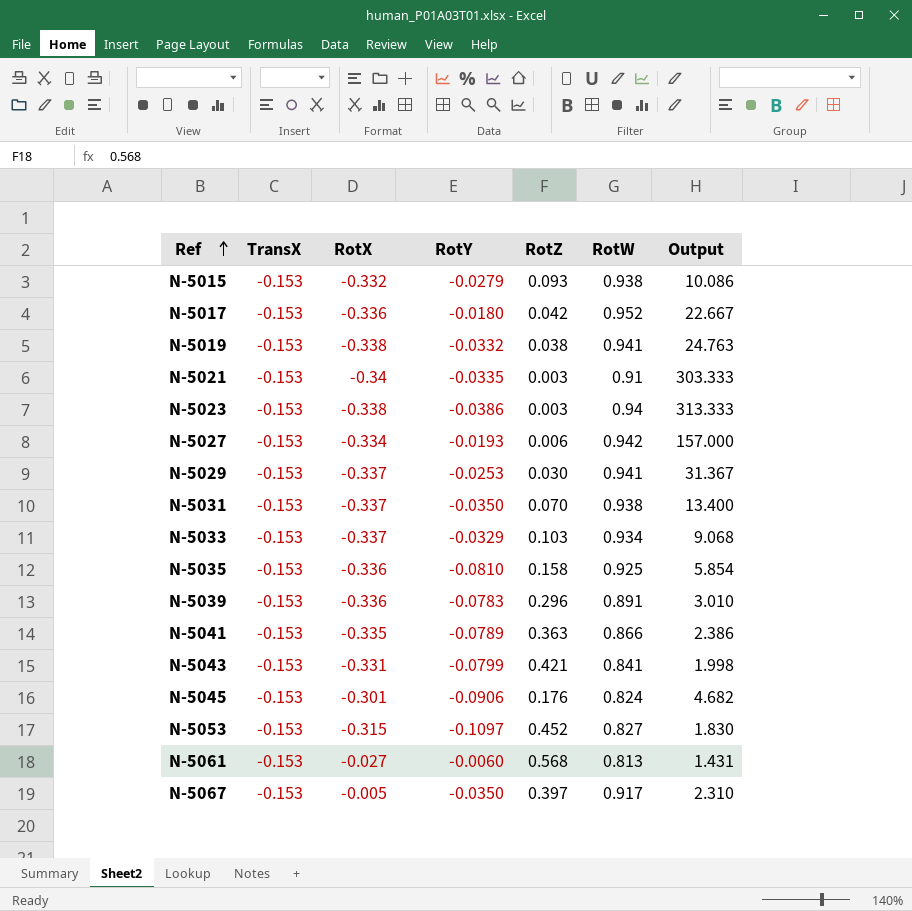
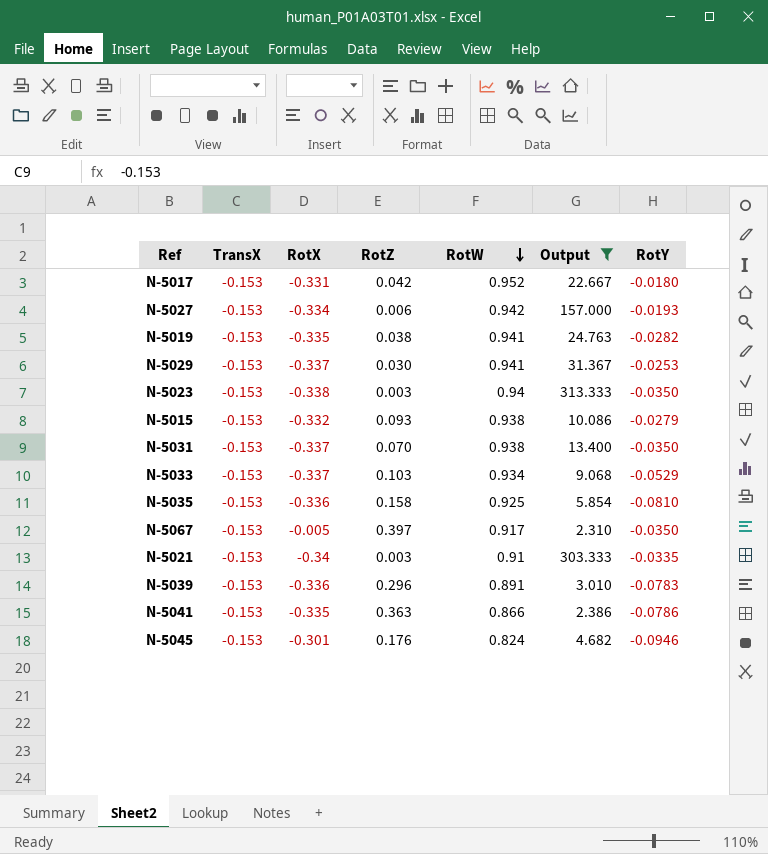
filter: none -> Output >= 2.310
row order: Ref ascending -> RotW descending
column RotY | position: 4 -> 7
N-5017 | RotX: -0.336 -> -0.331
N-5019 | RotX: -0.338 -> -0.335
N-5019 | RotY: -0.0332 -> -0.0282
N-5023 | RotY: -0.0386 -> -0.0350
N-5033 | RotY: -0.0329 -> -0.0529
N-5041 | RotY: -0.0789 -> -0.0786
N-5045 | RotY: -0.0906 -> -0.0946

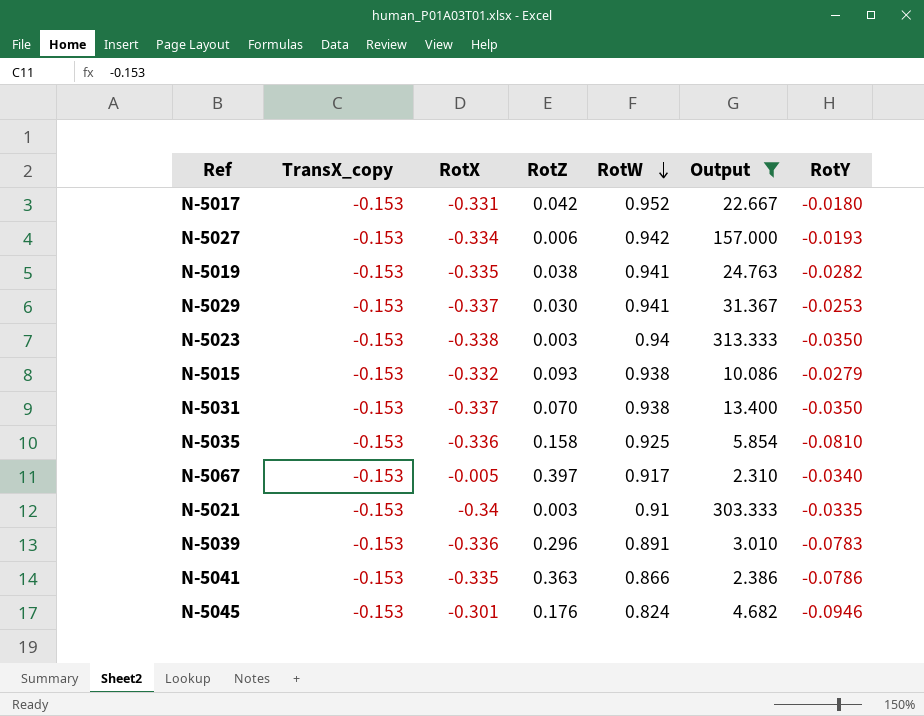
column name: TransX -> TransX_copy
row N-5033: -0.153 | -0.337 | 0.103 | 0.934 | 9.068 | -0.0529 -> none
N-5067 | RotY: -0.0350 -> -0.0340

